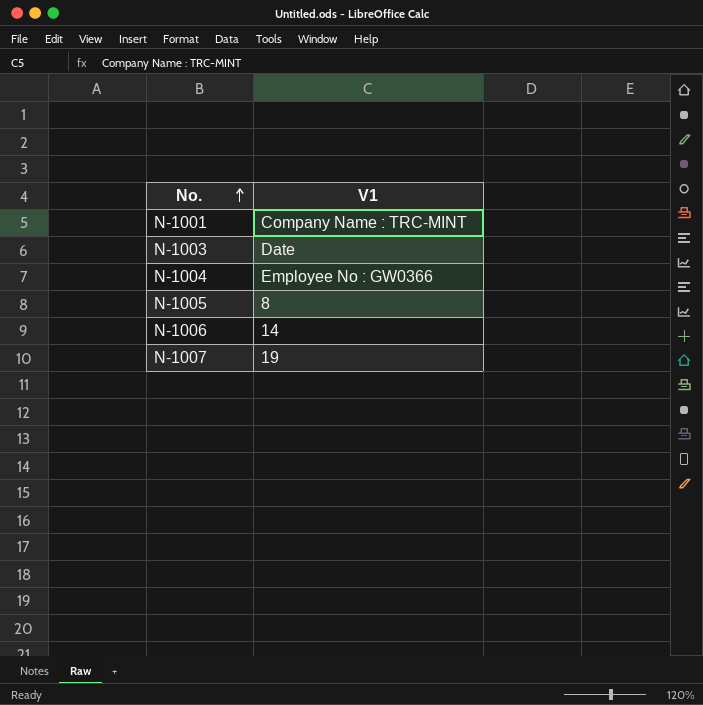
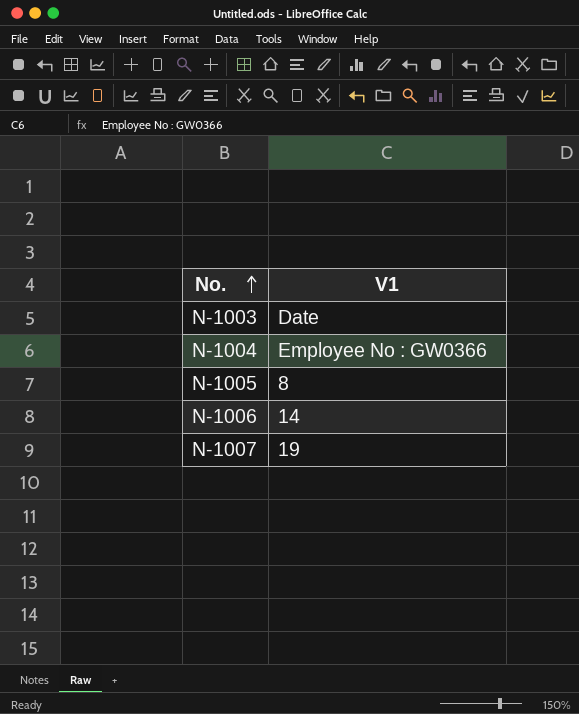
row N-1001: Company Name : TRC-MINT -> none

